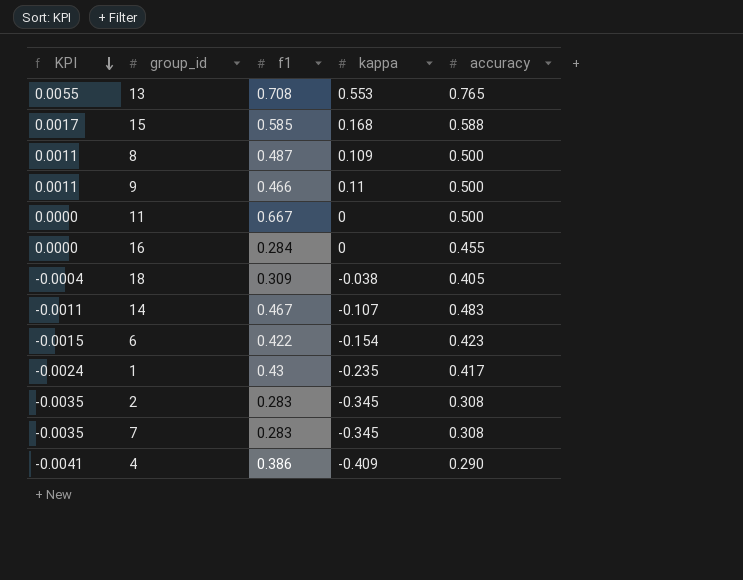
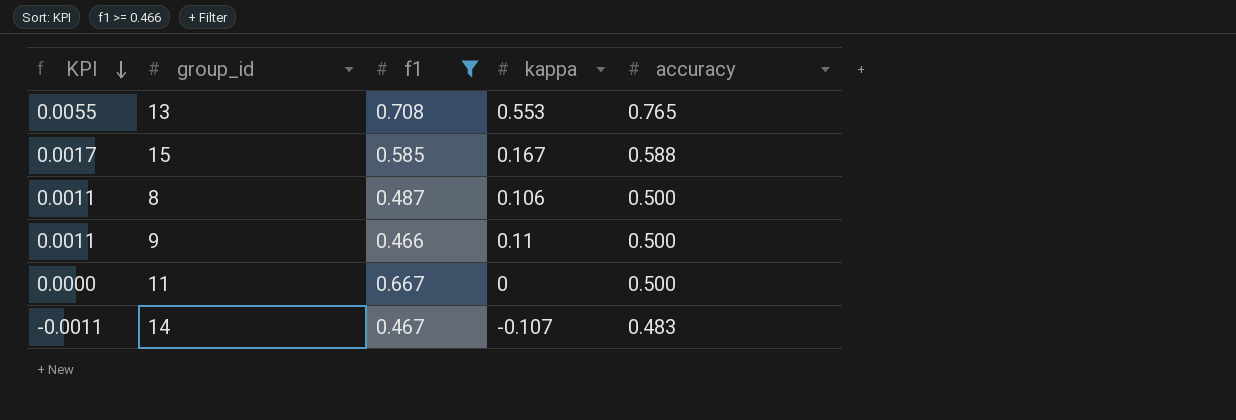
filter: none -> f1 >= 0.466
15 | kappa: 0.168 -> 0.167
8 | kappa: 0.109 -> 0.106

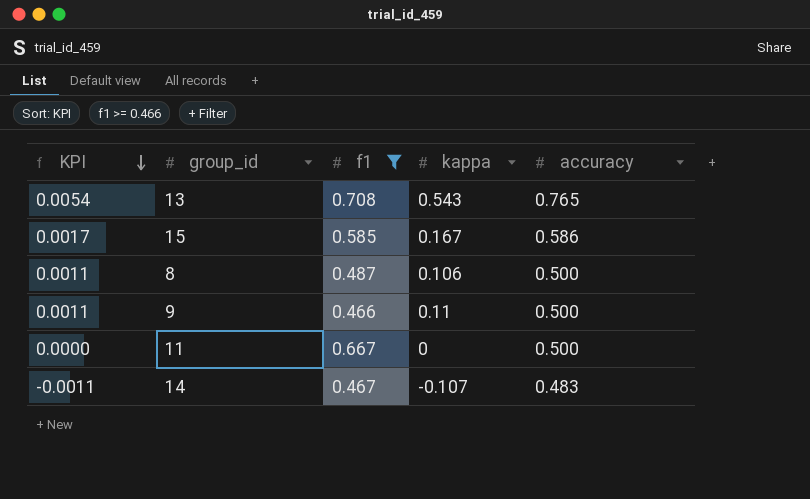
13 | KPI: 0.0055 -> 0.0054
13 | kappa: 0.553 -> 0.543
15 | accuracy: 0.588 -> 0.586

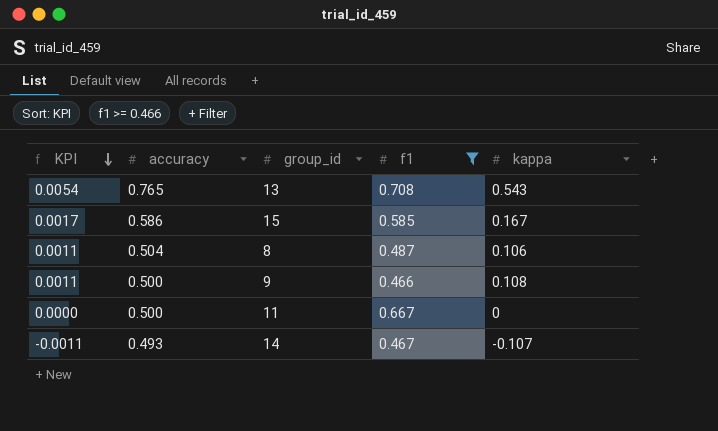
column accuracy | position: 5 -> 2
8 | accuracy: 0.500 -> 0.504
9 | kappa: 0.11 -> 0.108
14 | accuracy: 0.483 -> 0.493

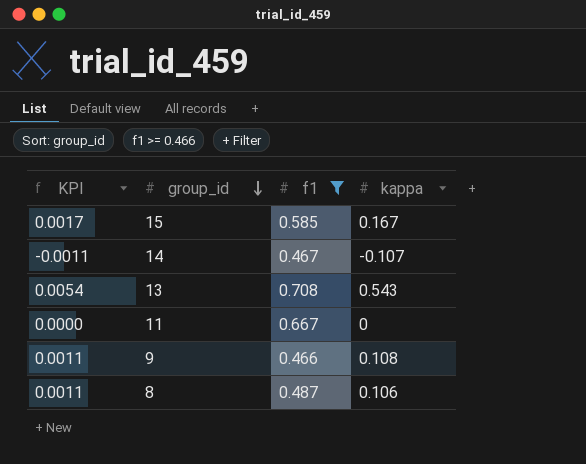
row order: KPI descending -> group_id descending
column accuracy | position: 2 -> none

